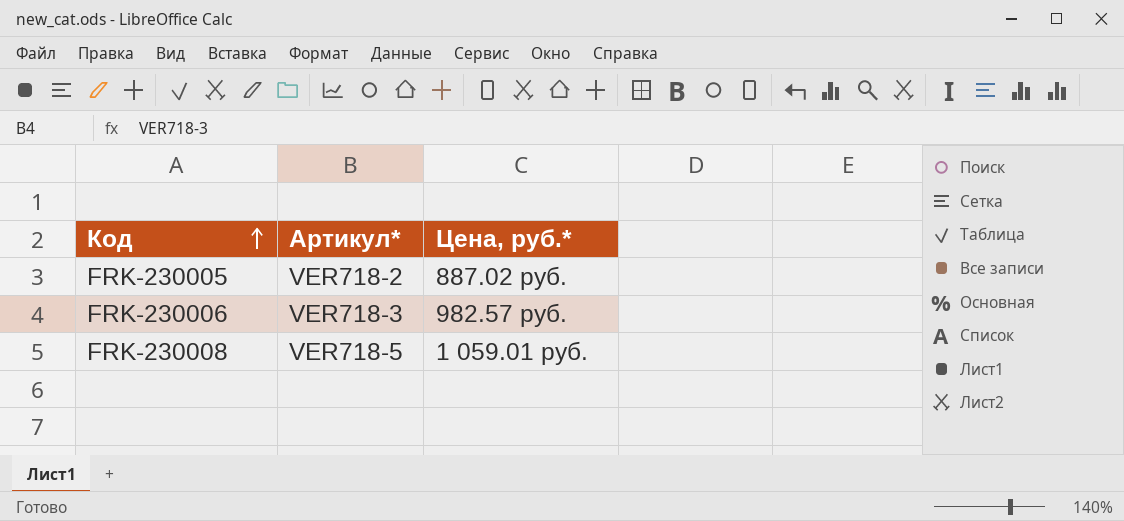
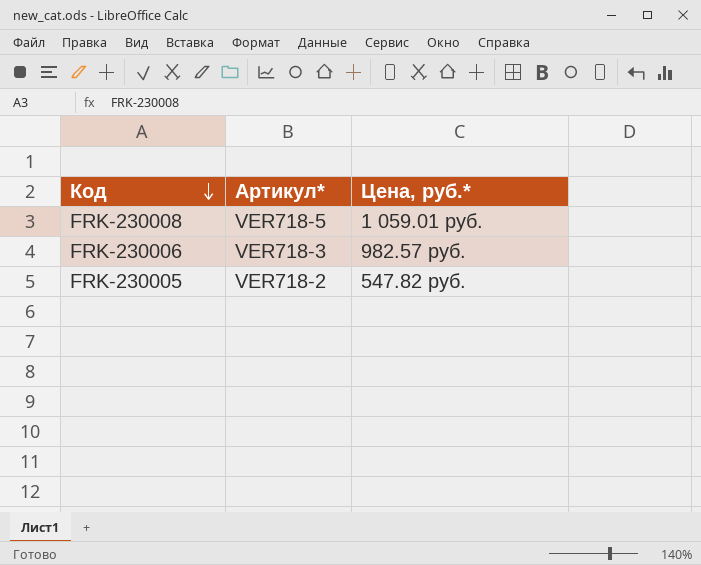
row order: Код ascending -> Код descending
FRK-230005 | Цена, руб.*: 887.02 руб. -> 547.82 руб.

